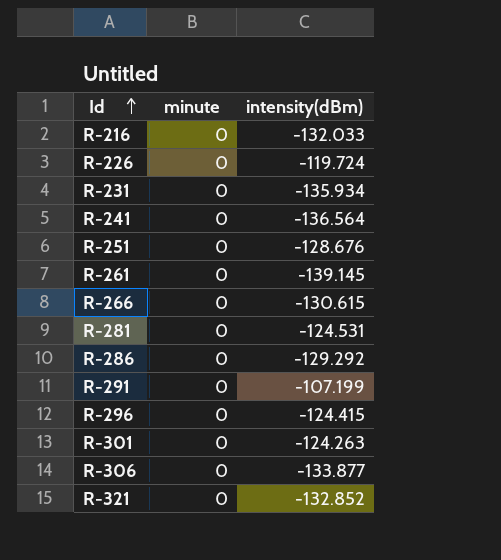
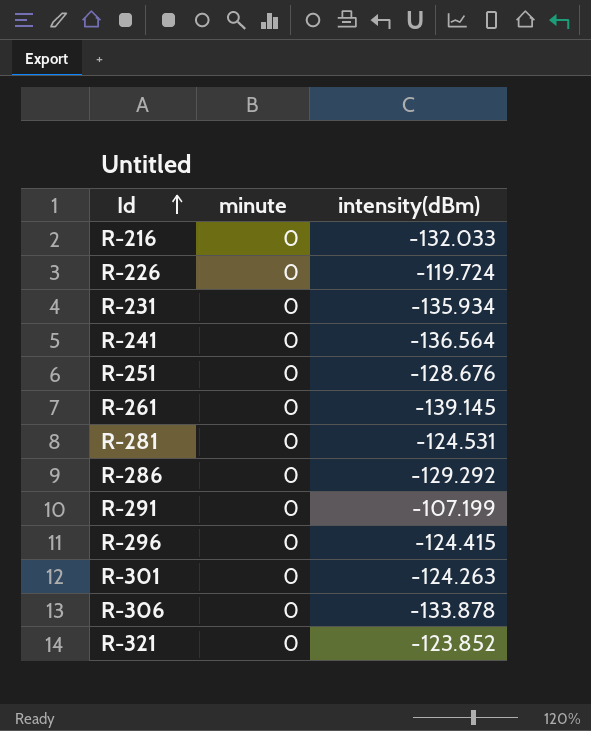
row R-266: 0 | -130.615 -> none
R-306 | intensity(dBm): -133.877 -> -133.878
R-321 | intensity(dBm): -132.852 -> -123.852

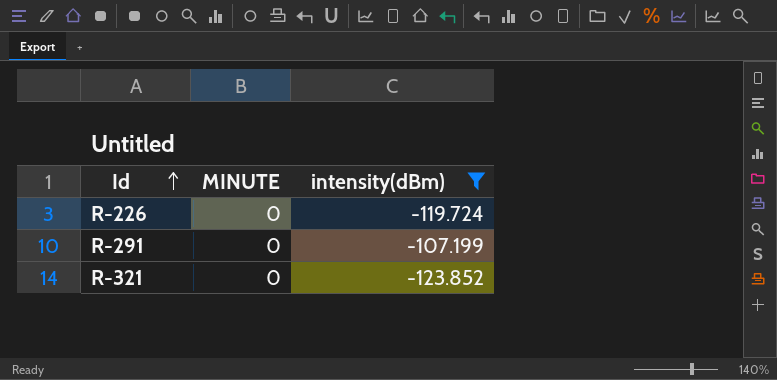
filter: none -> intensity(dBm) >= -123.852
column name: minute -> MINUTE

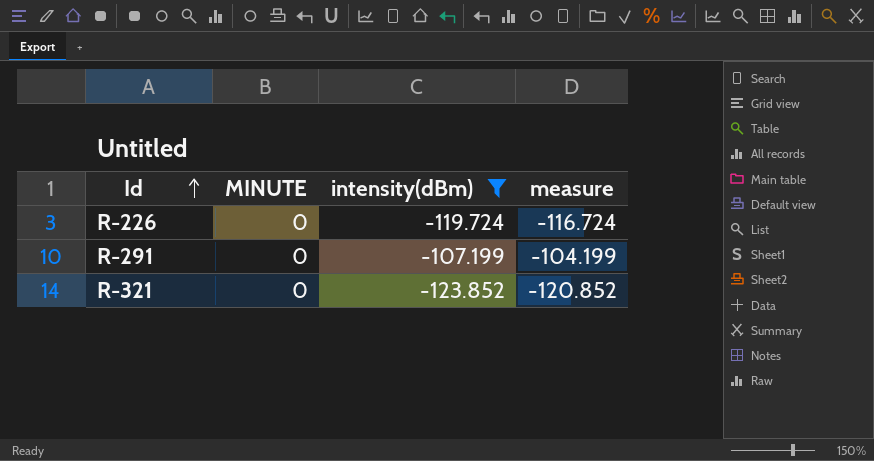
column measure | formula: none -> [intensity(dBm)] + 3

